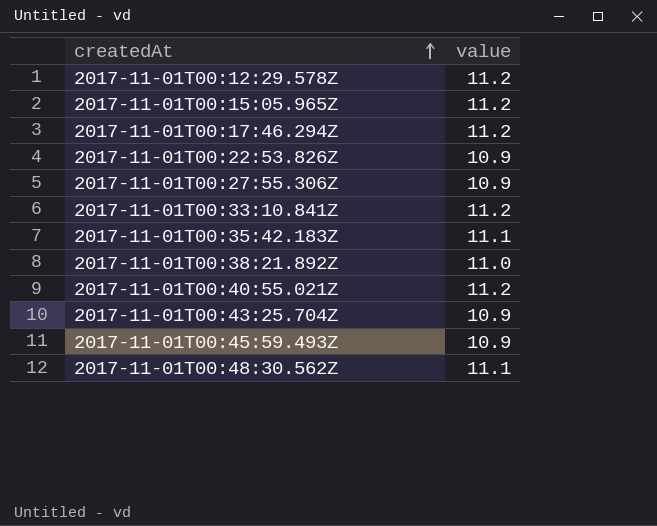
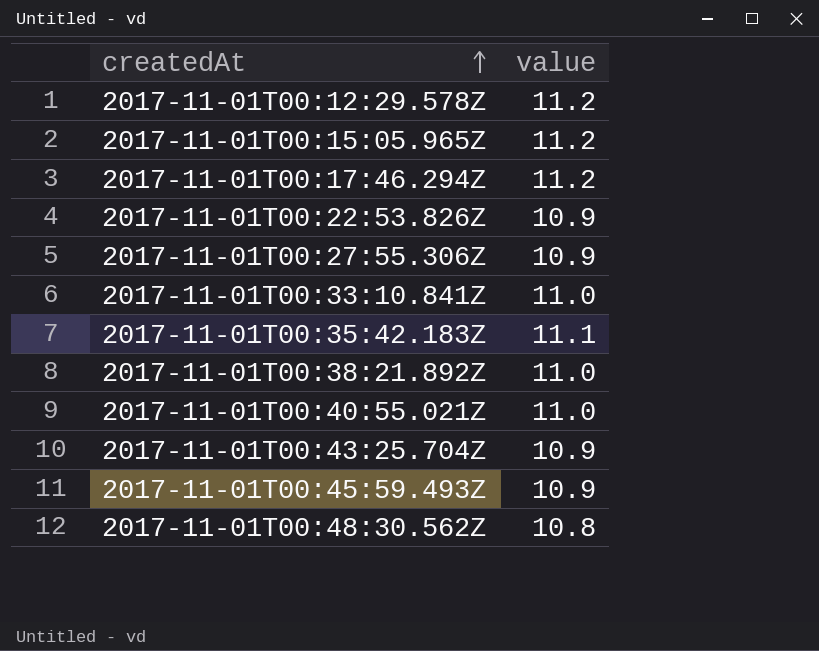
2017-11-01T00:33:10.841Z | value: 11.2 -> 11.0
2017-11-01T00:40:55.021Z | value: 11.2 -> 11.0
2017-11-01T00:48:30.562Z | value: 11.1 -> 10.8

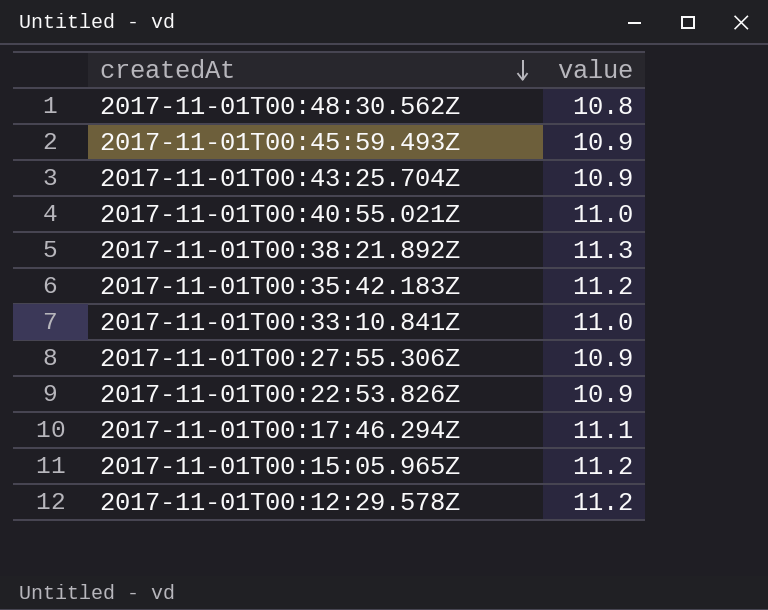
row order: createdAt ascending -> createdAt descending
2017-11-01T00:38:21.892Z | value: 11.0 -> 11.3
2017-11-01T00:35:42.183Z | value: 11.1 -> 11.2
2017-11-01T00:17:46.294Z | value: 11.2 -> 11.1

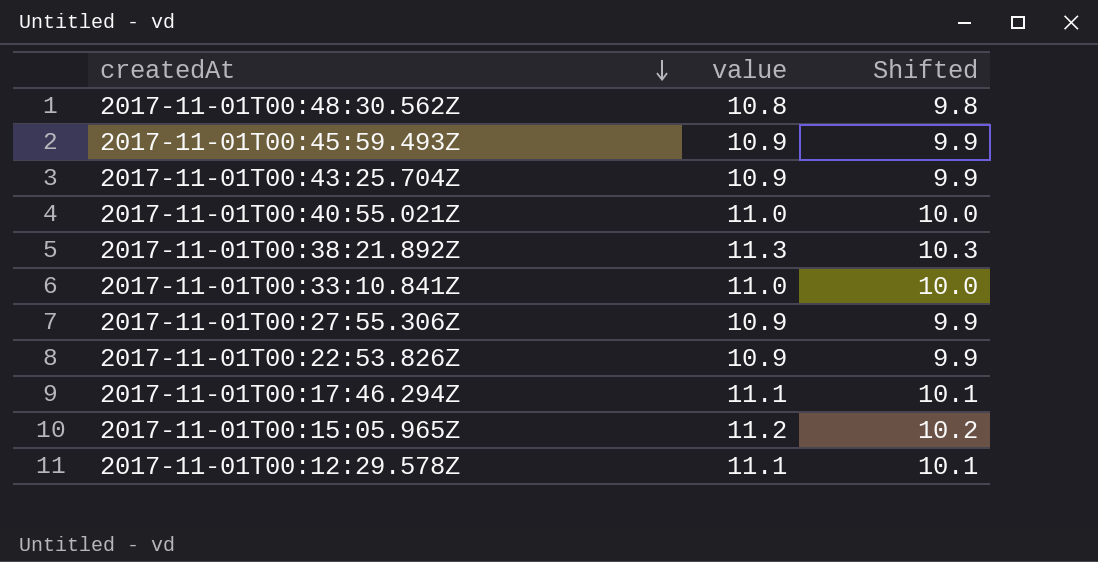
column Shifted | formula: none -> [value] - 1
row 2017-11-01T00:35:42.183Z: 11.2 -> none
2017-11-01T00:12:29.578Z | value: 11.2 -> 11.1

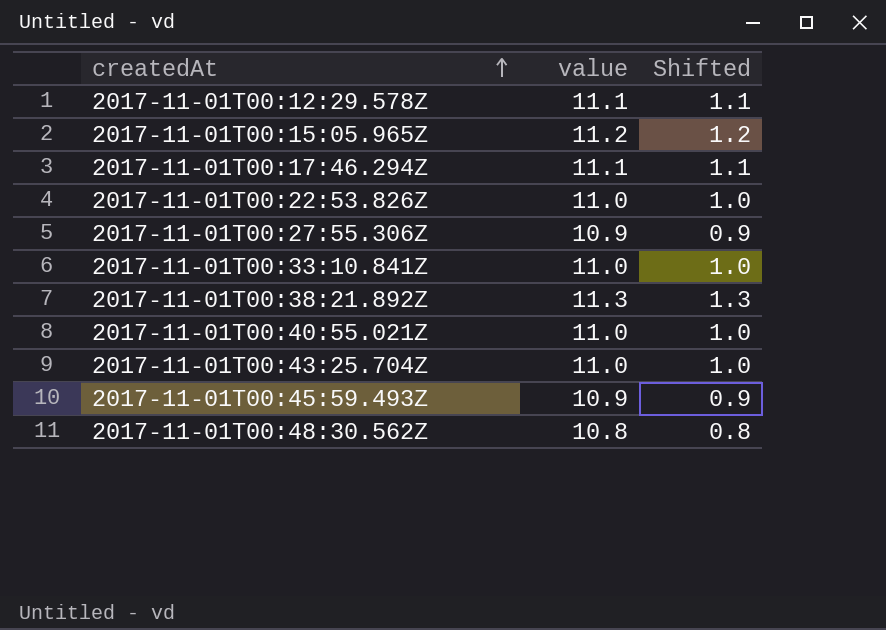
row order: createdAt descending -> createdAt ascending
column Shifted | formula: [value] - 1 -> [value] - 10
2017-11-01T00:22:53.826Z | value: 10.9 -> 11.0
2017-11-01T00:43:25.704Z | value: 10.9 -> 11.0

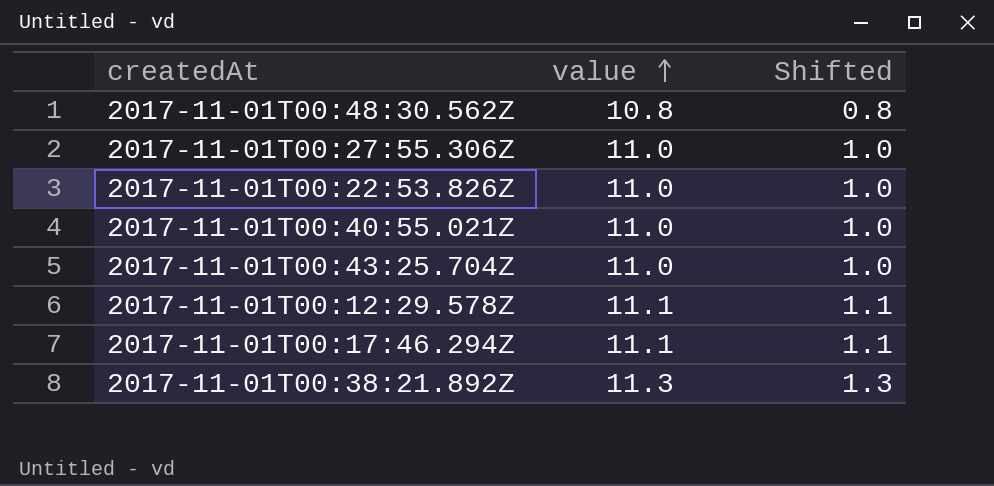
row order: createdAt ascending -> value ascending
row 2017-11-01T00:15:05.965Z: 11.2 | 1.2 -> none
row 2017-11-01T00:33:10.841Z: 11.0 | 1.0 -> none
row 2017-11-01T00:45:59.493Z: 10.9 | 0.9 -> none
2017-11-01T00:27:55.306Z | value: 10.9 -> 11.0
2017-11-01T00:27:55.306Z | Shifted: 0.9 -> 1.0

